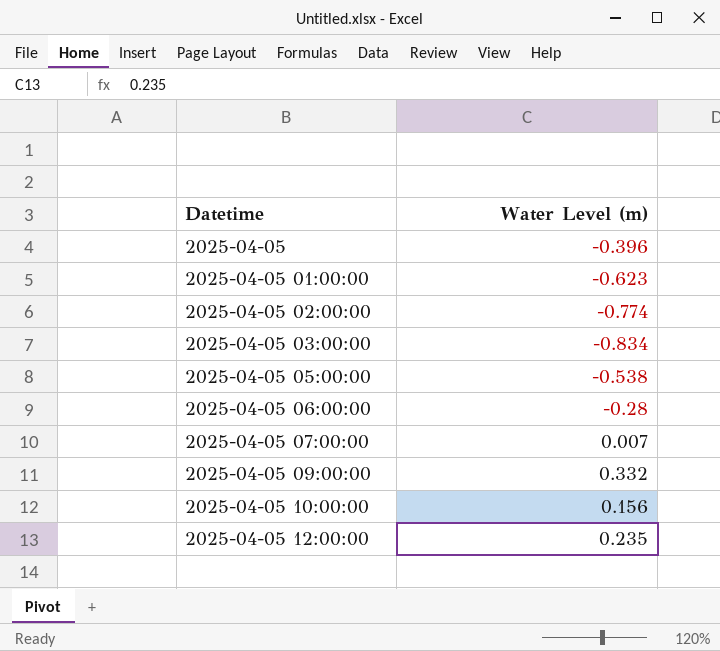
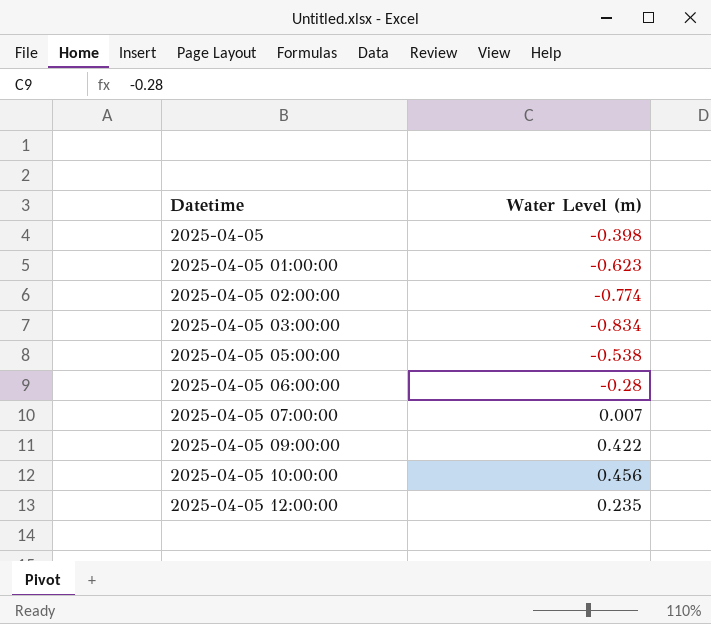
2025-04-05 | Water Level (m): -0.396 -> -0.398
2025-04-05 09:00:00 | Water Level (m): 0.332 -> 0.422
2025-04-05 10:00:00 | Water Level (m): 0.156 -> 0.456

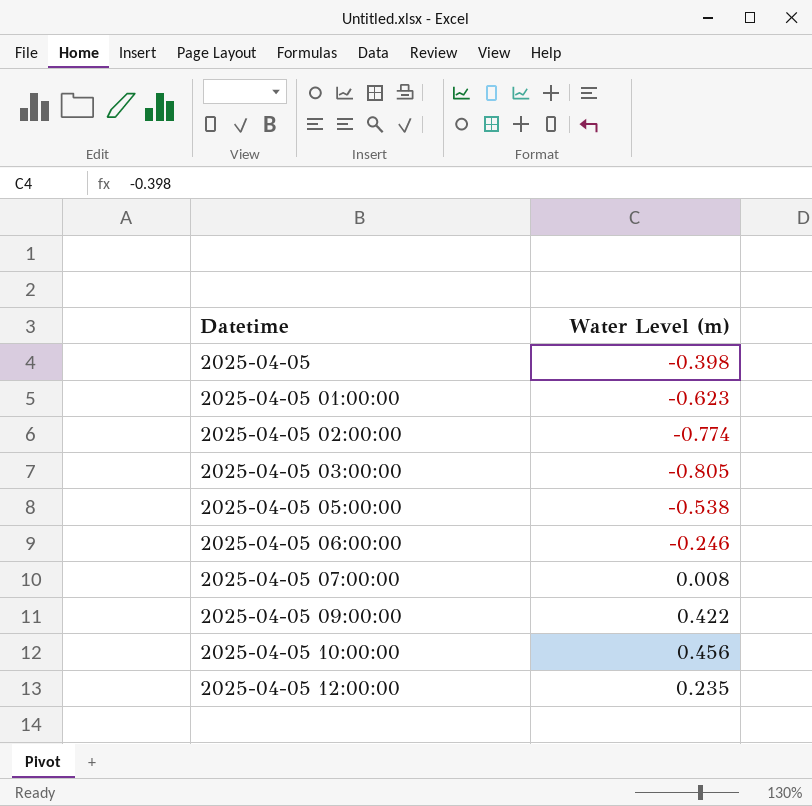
2025-04-05 03:00:00 | Water Level (m): -0.834 -> -0.805
2025-04-05 06:00:00 | Water Level (m): -0.28 -> -0.246
2025-04-05 07:00:00 | Water Level (m): 0.007 -> 0.008

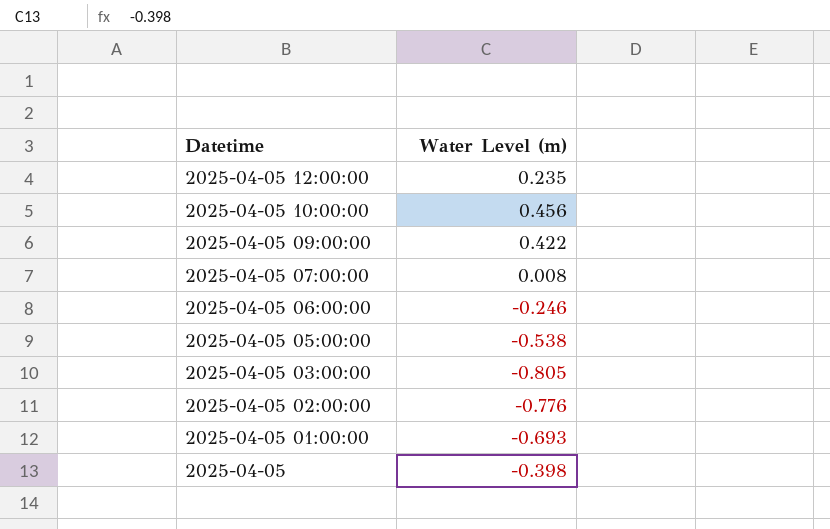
row order: Datetime ascending -> Datetime descending
2025-04-05 02:00:00 | Water Level (m): -0.774 -> -0.776
2025-04-05 01:00:00 | Water Level (m): -0.623 -> -0.693

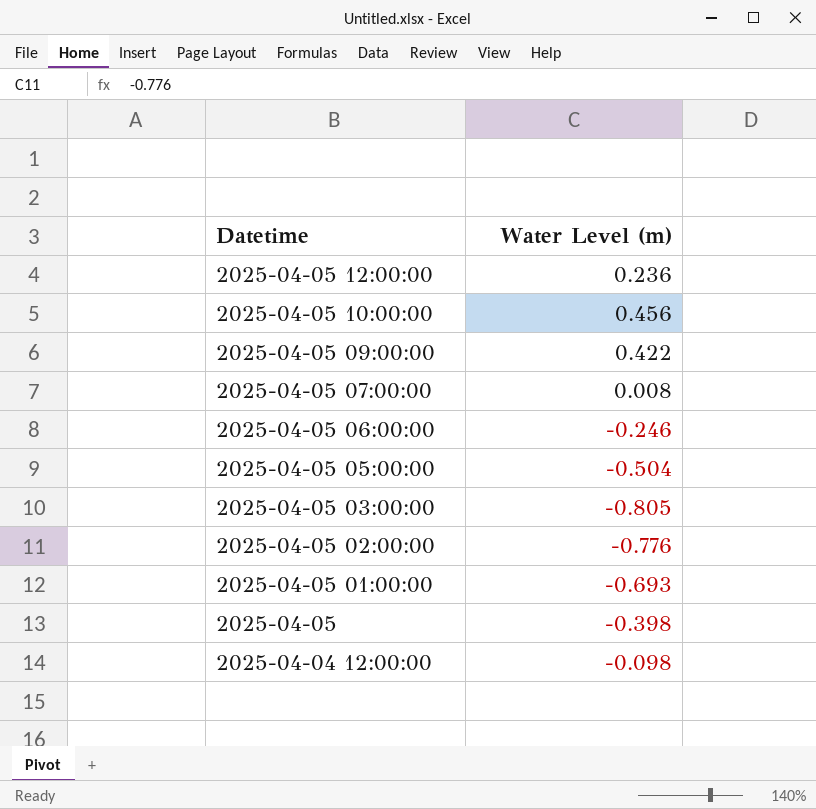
2025-04-05 12:00:00 | Water Level (m): 0.235 -> 0.236
2025-04-05 05:00:00 | Water Level (m): -0.538 -> -0.504
row 2025-04-04 12:00:00: none -> -0.098

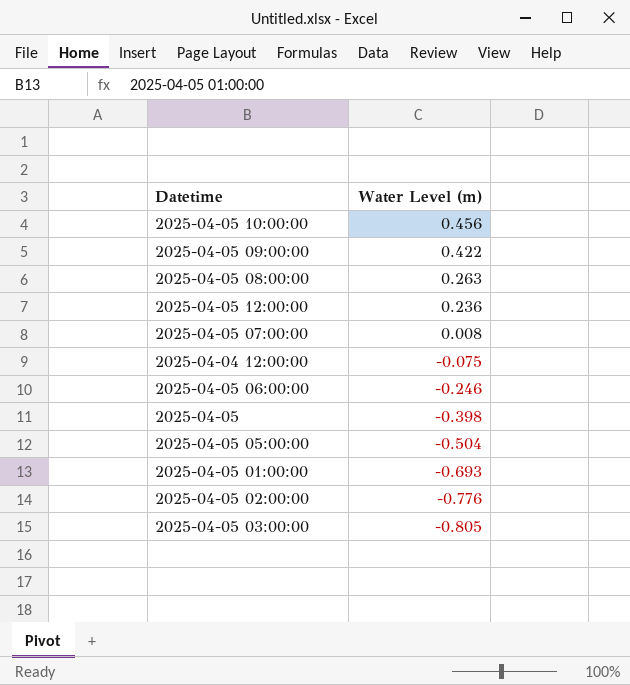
row order: Datetime descending -> Water Level (m) descending
row 2025-04-05 08:00:00: none -> 0.263
2025-04-04 12:00:00 | Water Level (m): -0.098 -> -0.075

